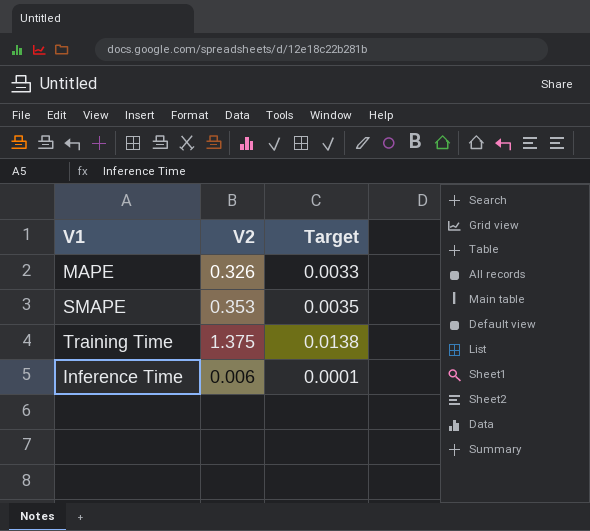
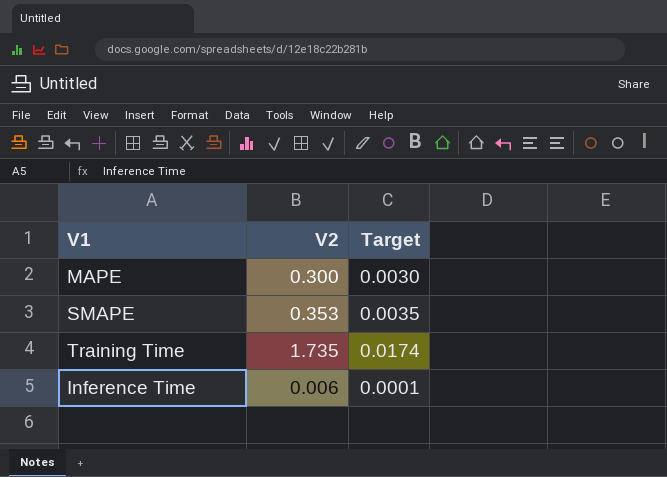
MAPE | V2: 0.326 -> 0.300
MAPE | Target: 0.0033 -> 0.0030
Training Time | V2: 1.375 -> 1.735
Training Time | Target: 0.0138 -> 0.0174

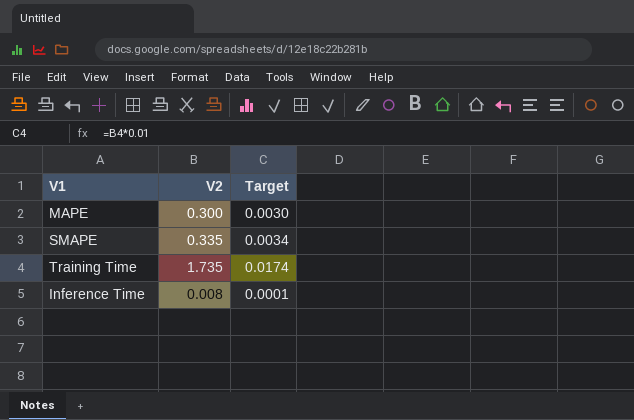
SMAPE | V2: 0.353 -> 0.335
SMAPE | Target: 0.0035 -> 0.0034
Inference Time | V2: 0.006 -> 0.008

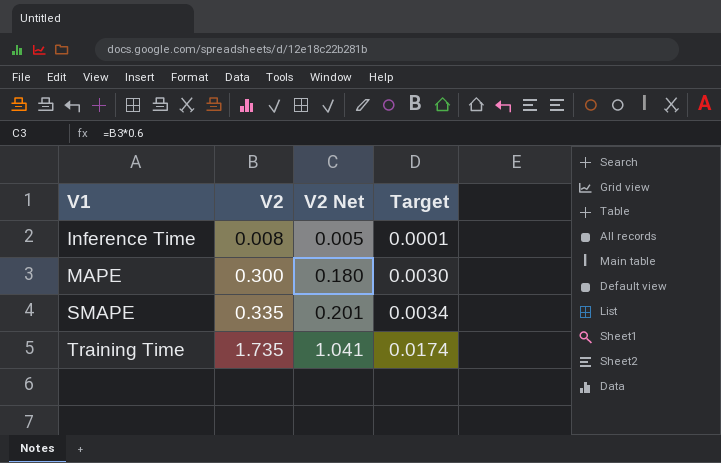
row order: none -> V1 ascending
column V2 Net | formula: none -> [V2] * 0.6

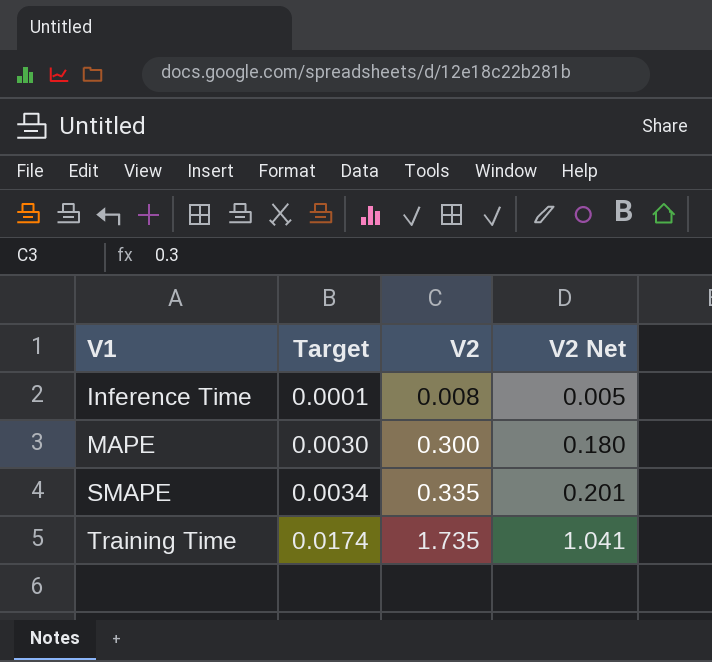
column Target | position: 4 -> 2

